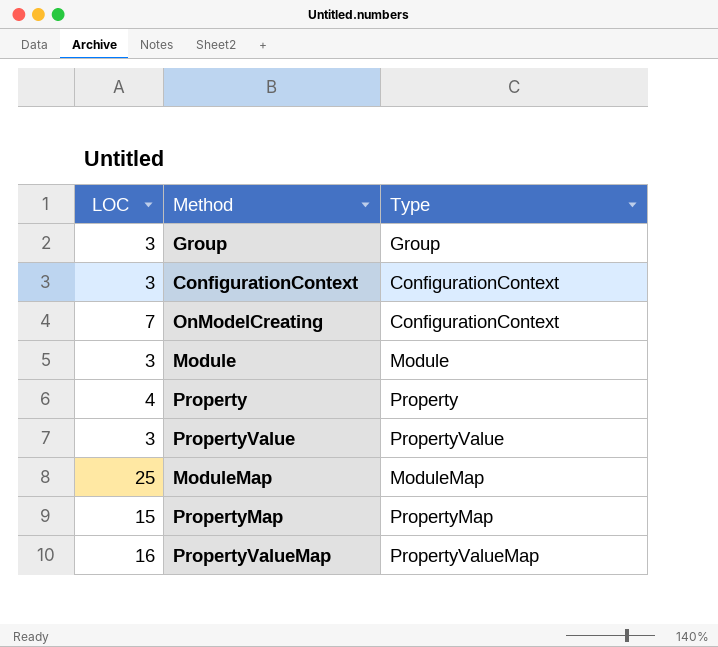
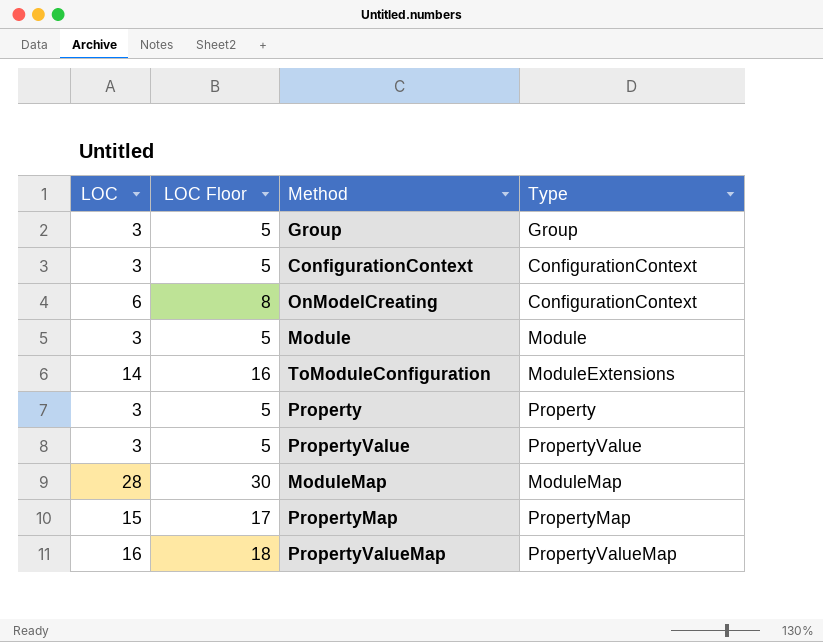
column LOC Floor | formula: none -> [LOC] + 2
OnModelCreating | LOC: 7 -> 6
row ToModuleConfiguration: none -> 14 | 16 | ModuleExtensions
Property | LOC: 4 -> 3
ModuleMap | LOC: 25 -> 28

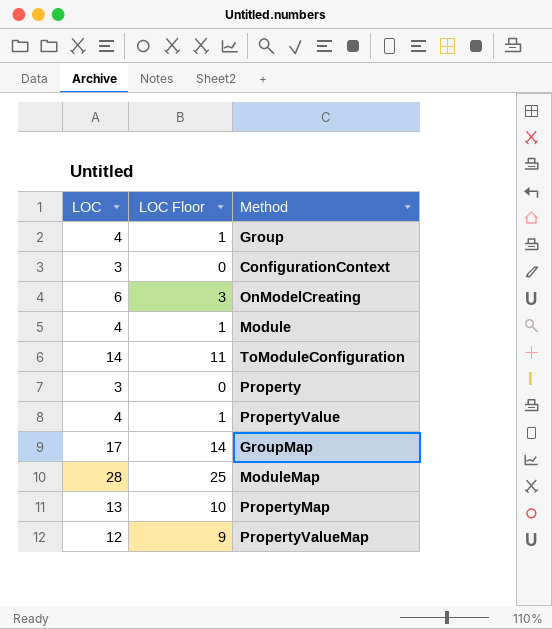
column Type | position: 4 -> none
column LOC Floor | formula: [LOC] + 2 -> [LOC] - 3
Group | LOC: 3 -> 4
Module | LOC: 3 -> 4
PropertyValue | LOC: 3 -> 4
row GroupMap: none -> 17 | 14
PropertyMap | LOC: 15 -> 13
PropertyValueMap | LOC: 16 -> 12

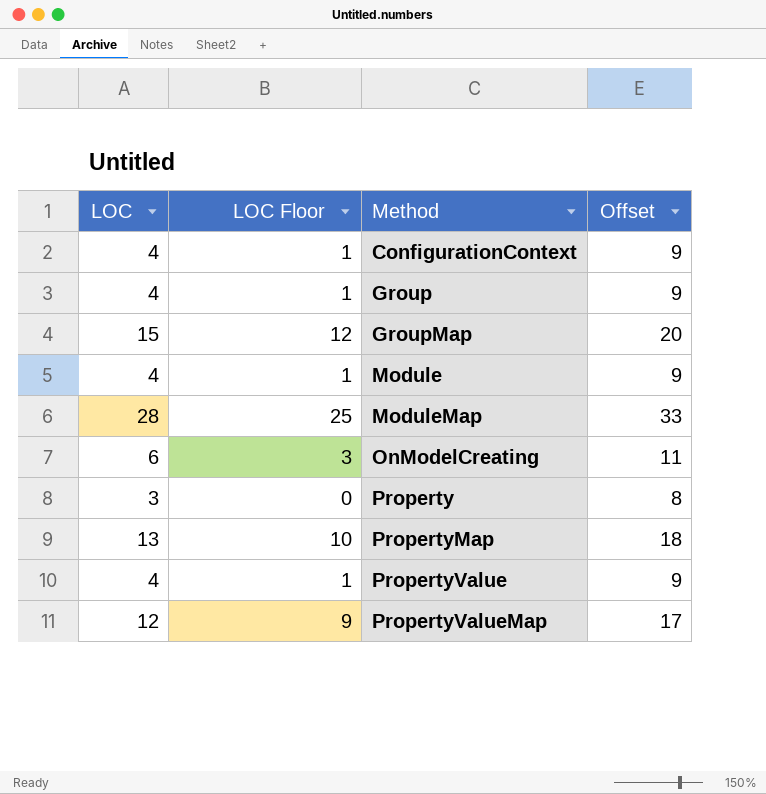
row order: none -> Method ascending
column Offset | formula: none -> [LOC] + 5
row ToModuleConfiguration: 14 | 11 -> none
ConfigurationContext | LOC: 3 -> 4
ConfigurationContext | LOC Floor: 0 -> 1
GroupMap | LOC: 17 -> 15
GroupMap | LOC Floor: 14 -> 12

